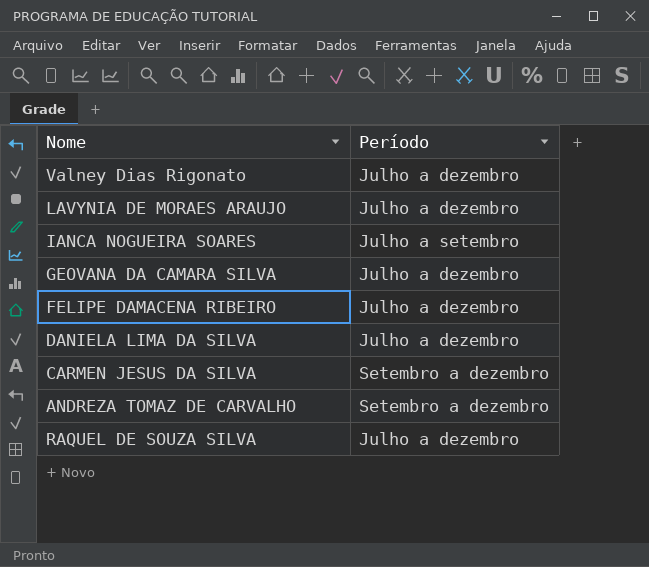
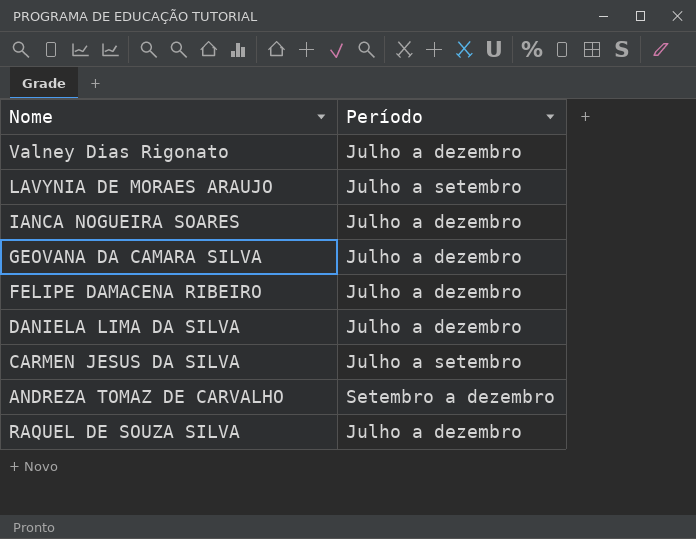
LAVYNIA DE MORAES ARAUJO | Período: Julho a dezembro -> Julho a setembro
IANCA NOGUEIRA SOARES | Período: Julho a setembro -> Julho a dezembro
CARMEN JESUS DA SILVA | Período: Setembro a dezembro -> Julho a setembro

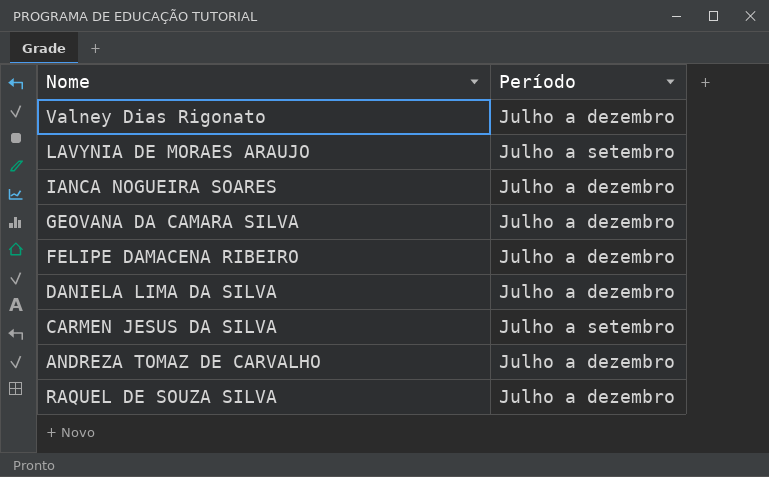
ANDREZA TOMAZ DE CARVALHO | Período: Setembro a dezembro -> Julho a dezembro

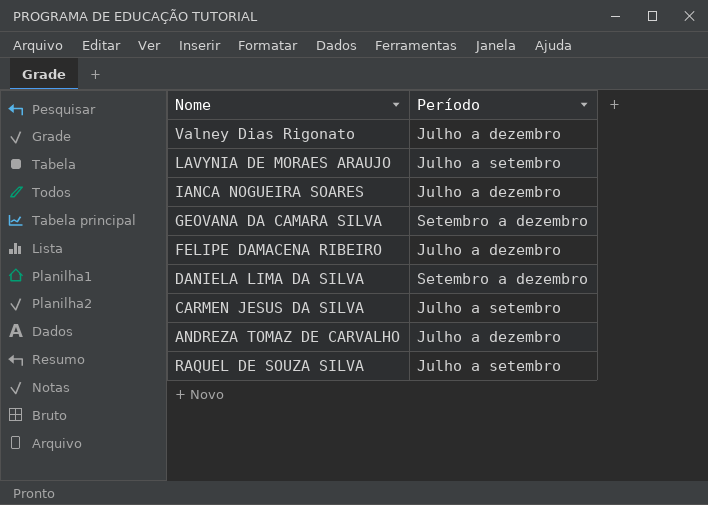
GEOVANA DA CAMARA SILVA | Período: Julho a dezembro -> Setembro a dezembro
DANIELA LIMA DA SILVA | Período: Julho a dezembro -> Setembro a dezembro
RAQUEL DE SOUZA SILVA | Período: Julho a dezembro -> Julho a setembro

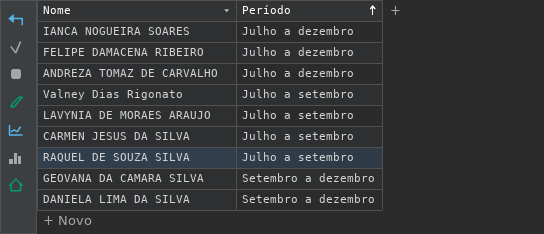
row order: none -> Período ascending
Valney Dias Rigonato | Período: Julho a dezembro -> Julho a setembro

